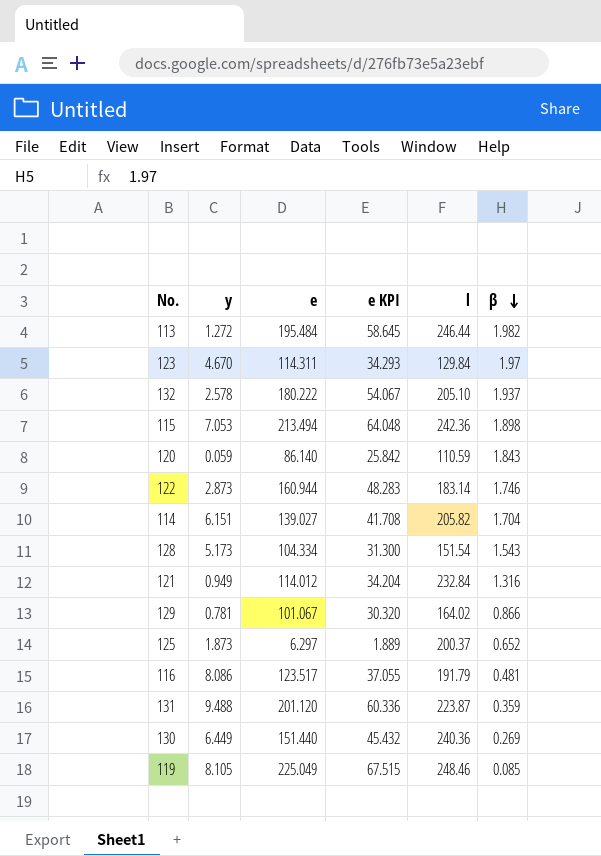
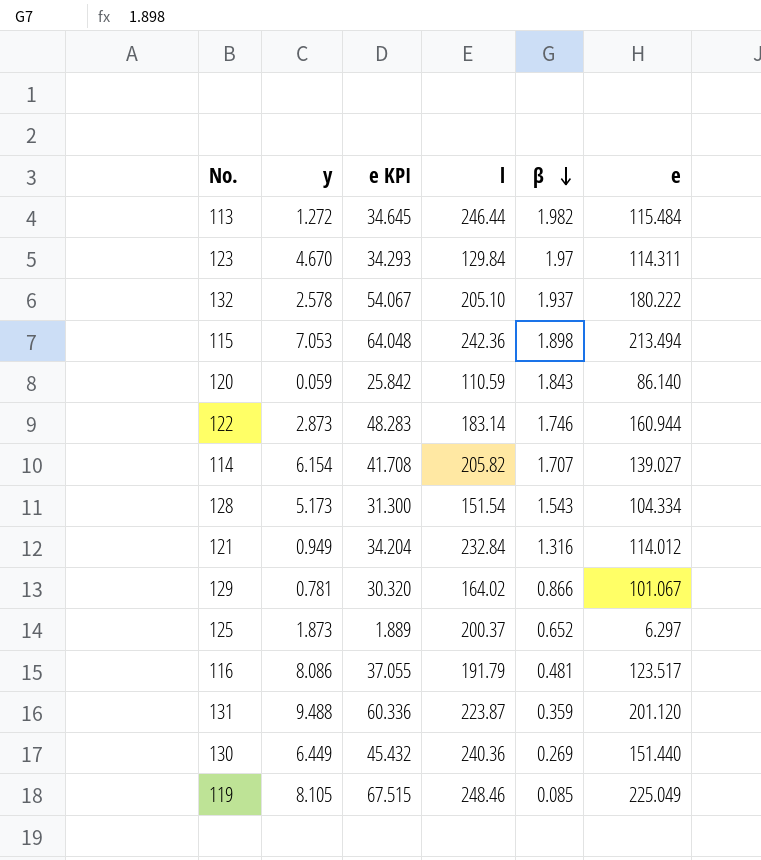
column e | position: 3 -> 6
113 | e KPI: 58.645 -> 34.645
113 | e: 195.484 -> 115.484
114 | y: 6.151 -> 6.154
114 | β: 1.704 -> 1.707

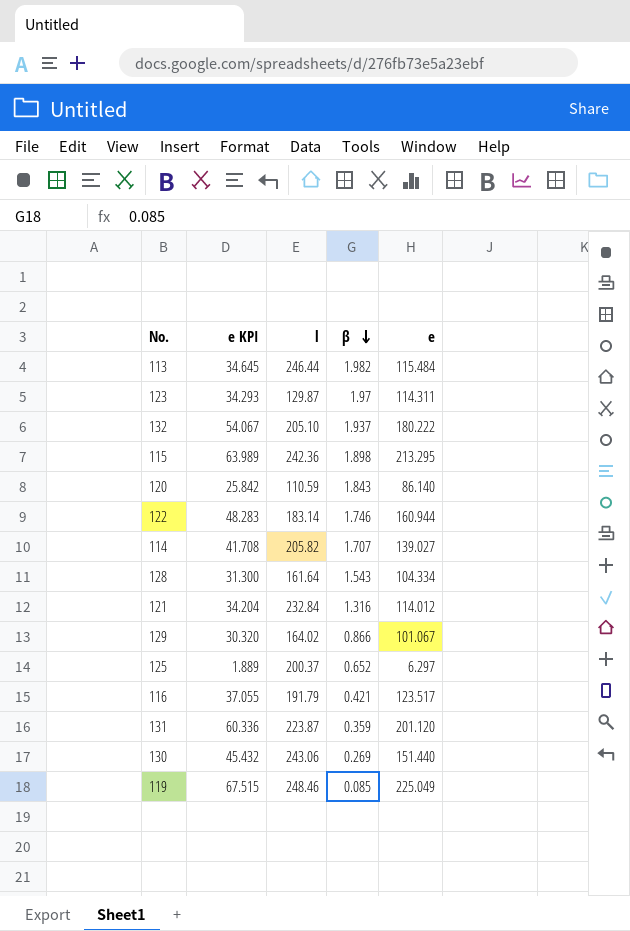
column y | position: 2 -> none
123 | l: 129.84 -> 129.87
115 | e KPI: 64.048 -> 63.989
115 | e: 213.494 -> 213.295
128 | l: 151.54 -> 161.64
116 | β: 0.481 -> 0.421
130 | l: 240.36 -> 243.06

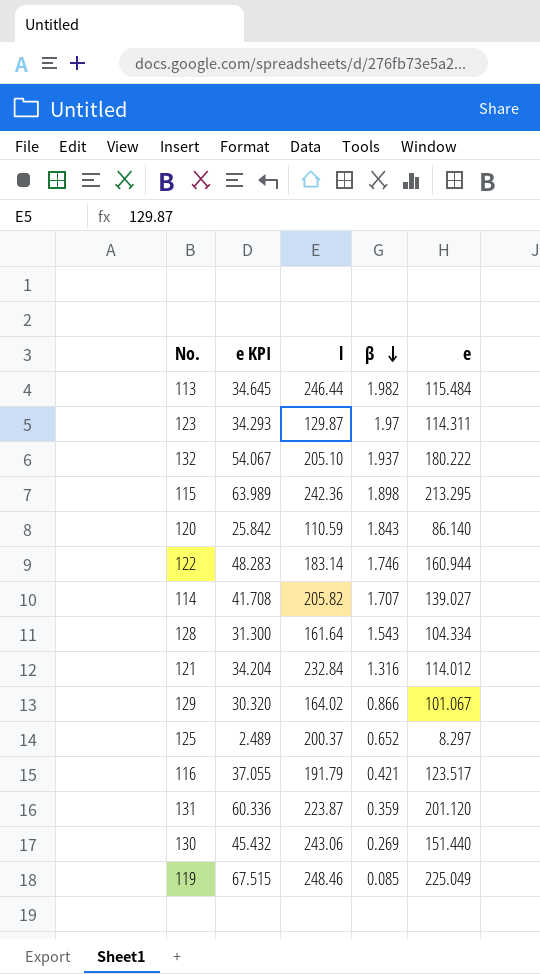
125 | e KPI: 1.889 -> 2.489
125 | e: 6.297 -> 8.297

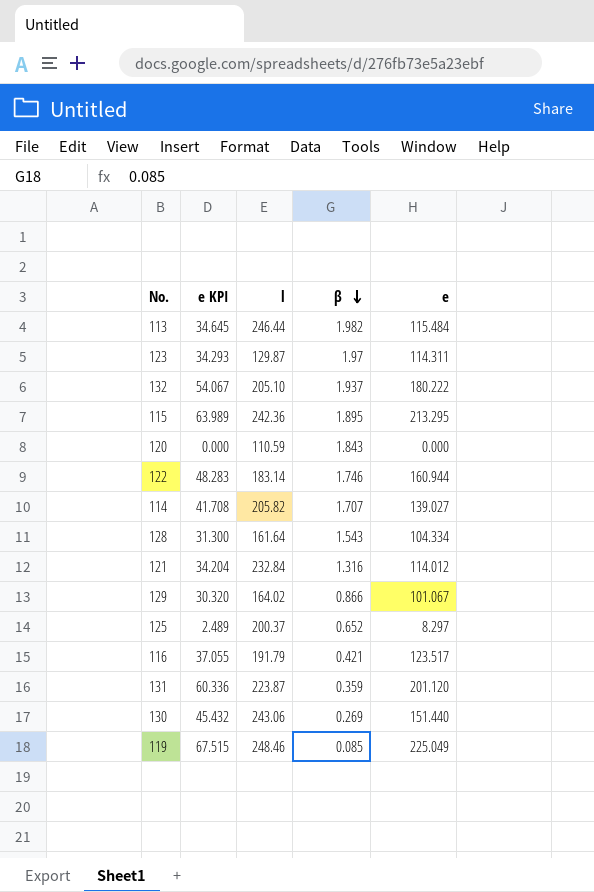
115 | β: 1.898 -> 1.895
120 | e KPI: 25.842 -> 0.000
120 | e: 86.140 -> 0.000

